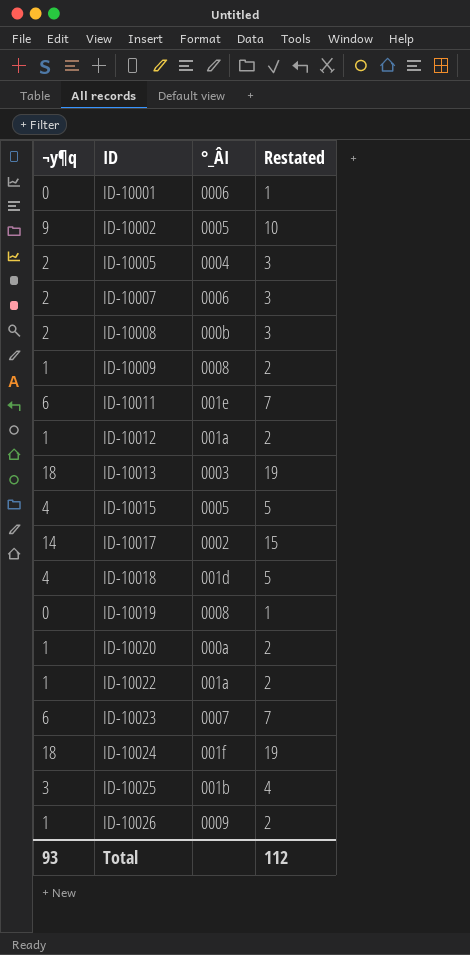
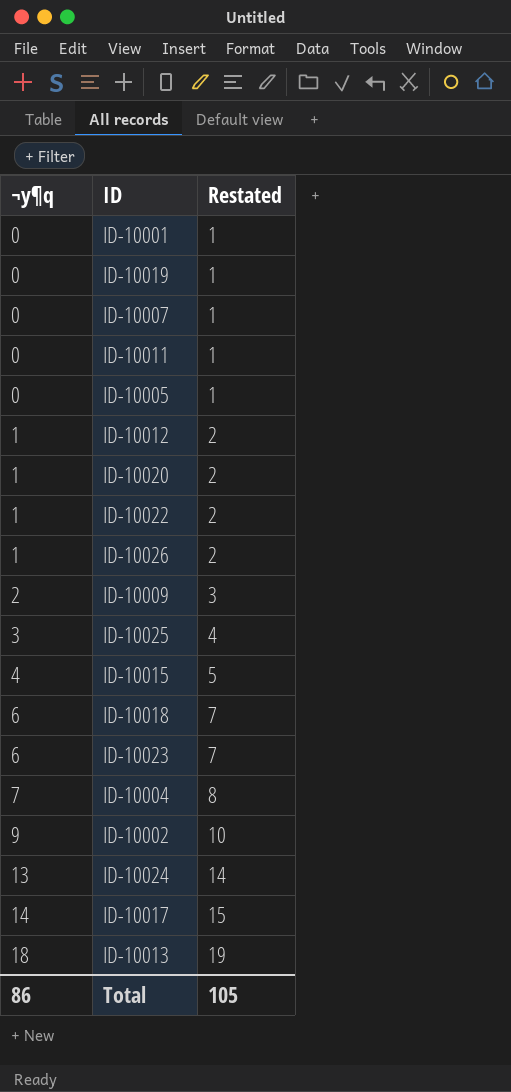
row order: ID ascending -> ¬y¶q ascending
column °_ÂI | position: 3 -> none
row ID-10008: 2 | 000b | 3 -> none
ID-10007 | ¬y¶q: 2 -> 0
ID-10007 | Restated: 3 -> 1
ID-10011 | ¬y¶q: 6 -> 0
ID-10011 | Restated: 7 -> 1
ID-10005 | ¬y¶q: 2 -> 0
ID-10005 | Restated: 3 -> 1
ID-10009 | ¬y¶q: 1 -> 2
ID-10009 | Restated: 2 -> 3
ID-10018 | ¬y¶q: 4 -> 6
ID-10018 | Restated: 5 -> 7
row ID-10004: none -> 7 | 8
ID-10024 | ¬y¶q: 18 -> 13
ID-10024 | Restated: 19 -> 14
Total | ¬y¶q: 93 -> 86
Total | Restated: 112 -> 105

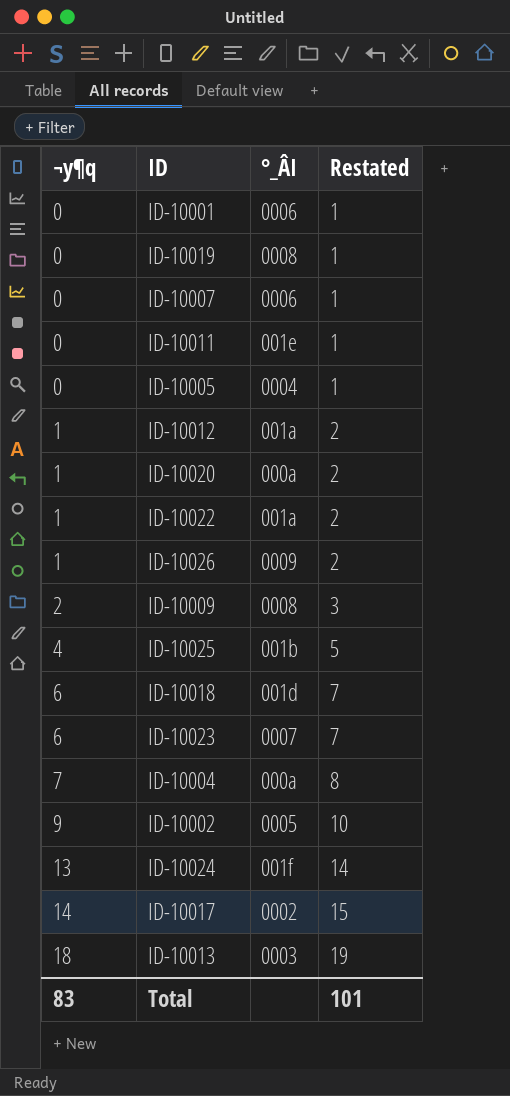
column °_ÂI | position: none -> 3
row ID-10015: 4 | 5 -> none
ID-10025 | ¬y¶q: 3 -> 4
ID-10025 | Restated: 4 -> 5
Total | ¬y¶q: 86 -> 83
Total | Restated: 105 -> 101

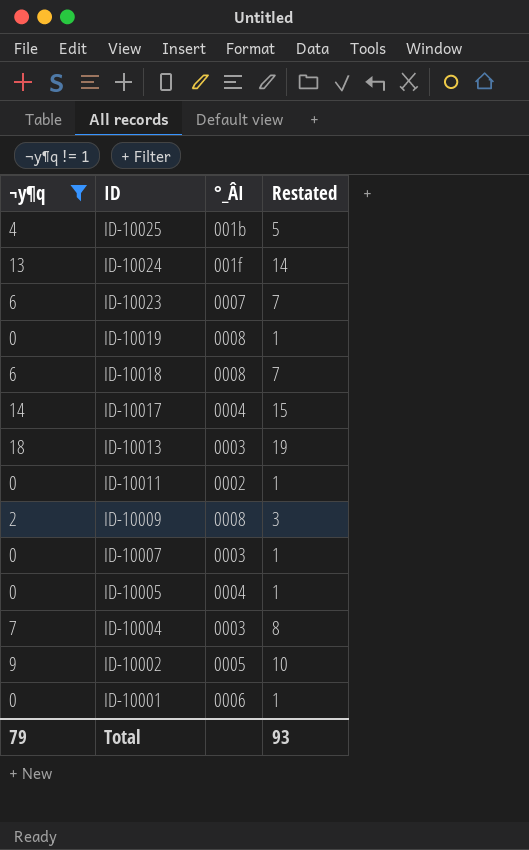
filter: none -> ¬y¶q != 1
row order: ¬y¶q ascending -> ID descending
ID-10018 | °_ÂI: 001d -> 0008
ID-10017 | °_ÂI: 0002 -> 0004
ID-10011 | °_ÂI: 001e -> 0002
ID-10007 | °_ÂI: 0006 -> 0003
ID-10004 | °_ÂI: 000a -> 0003
Total | ¬y¶q: 83 -> 79
Total | Restated: 101 -> 93

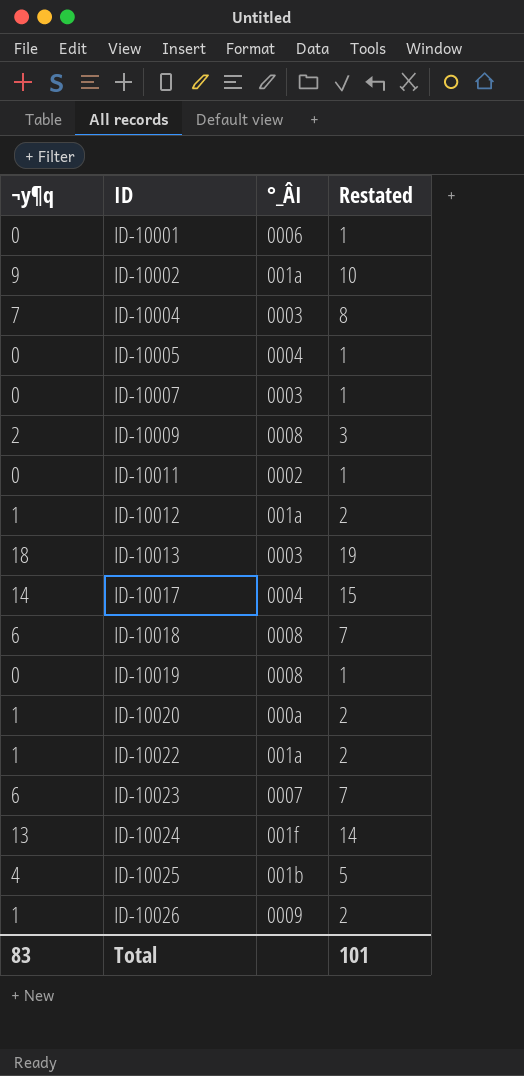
filter: ¬y¶q != 1 -> none
row order: ID descending -> ID ascending
ID-10002 | °_ÂI: 0005 -> 001a
Total | ¬y¶q: 79 -> 83
Total | Restated: 93 -> 101

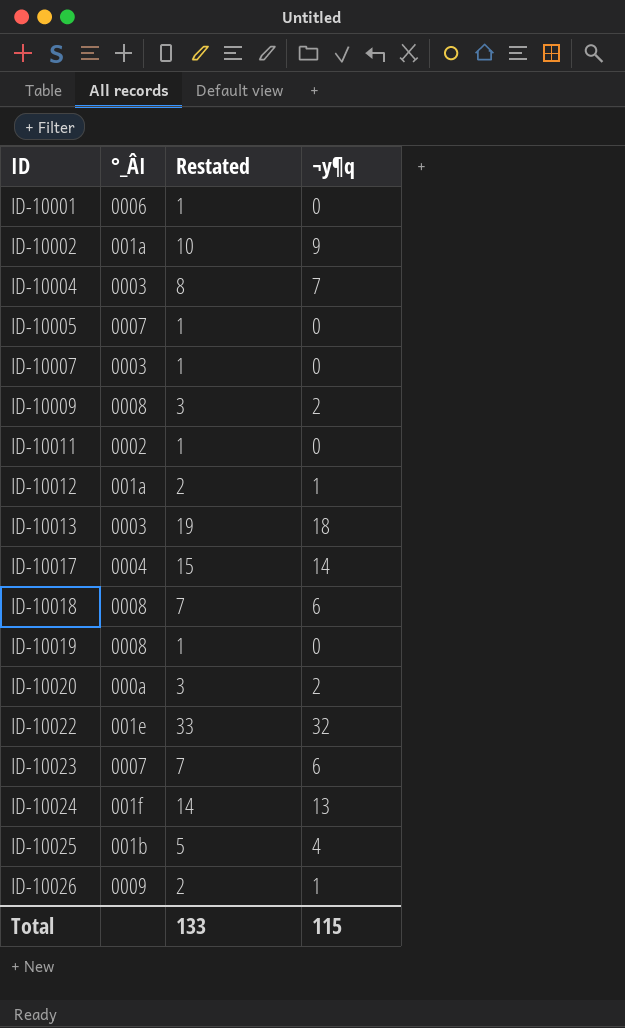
column ¬y¶q | position: 1 -> 4
ID-10005 | °_ÂI: 0004 -> 0007
ID-10020 | Restated: 2 -> 3
ID-10020 | ¬y¶q: 1 -> 2
ID-10022 | °_ÂI: 001a -> 001e
ID-10022 | Restated: 2 -> 33
ID-10022 | ¬y¶q: 1 -> 32
Total | Restated: 101 -> 133
Total | ¬y¶q: 83 -> 115

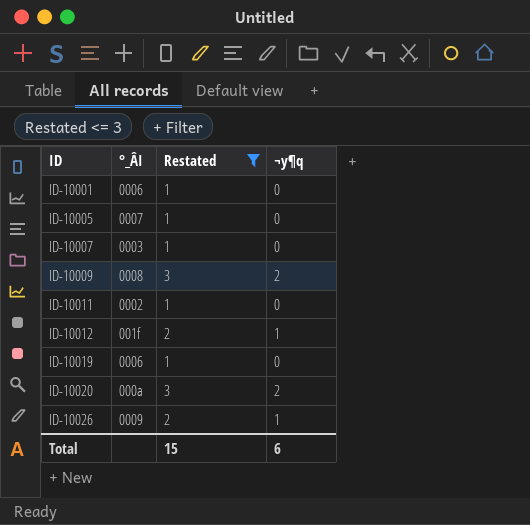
filter: none -> Restated <= 3
ID-10012 | °_ÂI: 001a -> 001f
ID-10019 | °_ÂI: 0008 -> 0006
Total | Restated: 133 -> 15
Total | ¬y¶q: 115 -> 6

